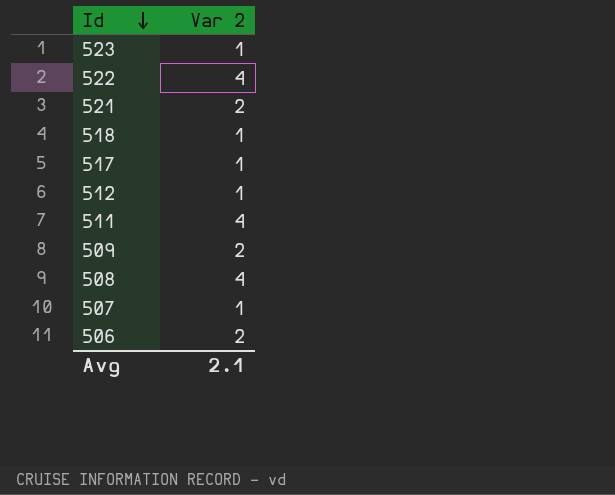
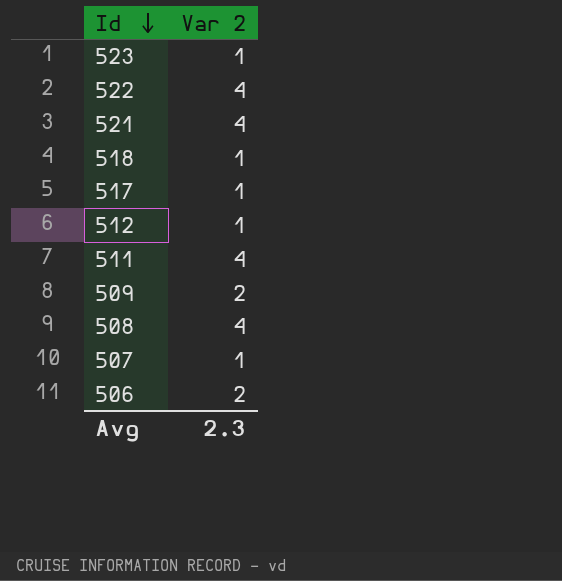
521 | Var 2: 2 -> 4
Avg | Var 2: 2.1 -> 2.3

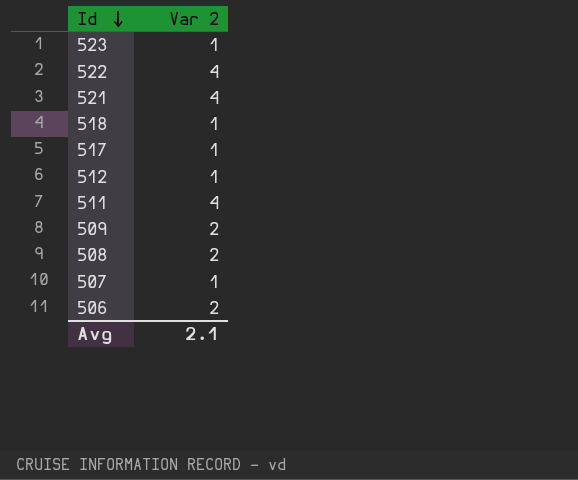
508 | Var 2: 4 -> 2
Avg | Var 2: 2.3 -> 2.1

